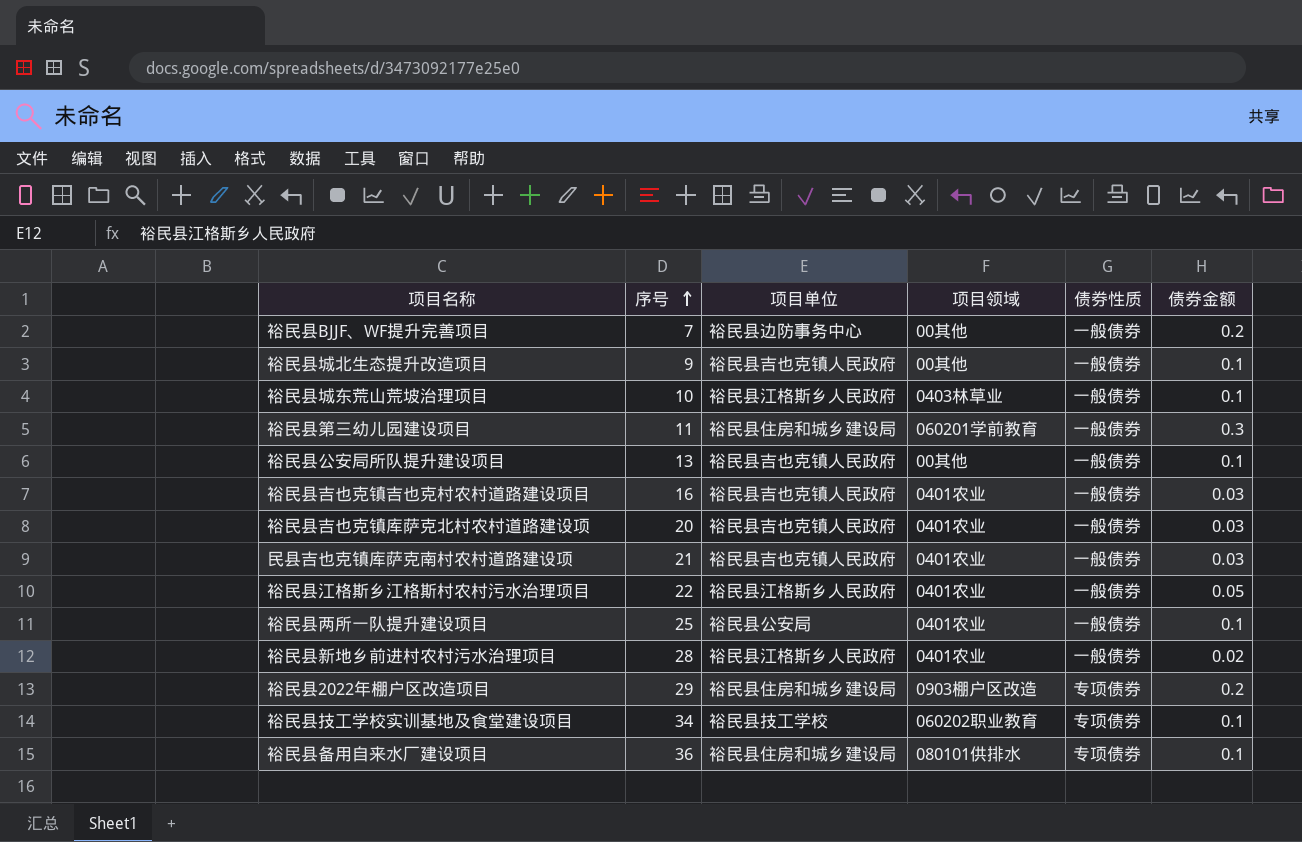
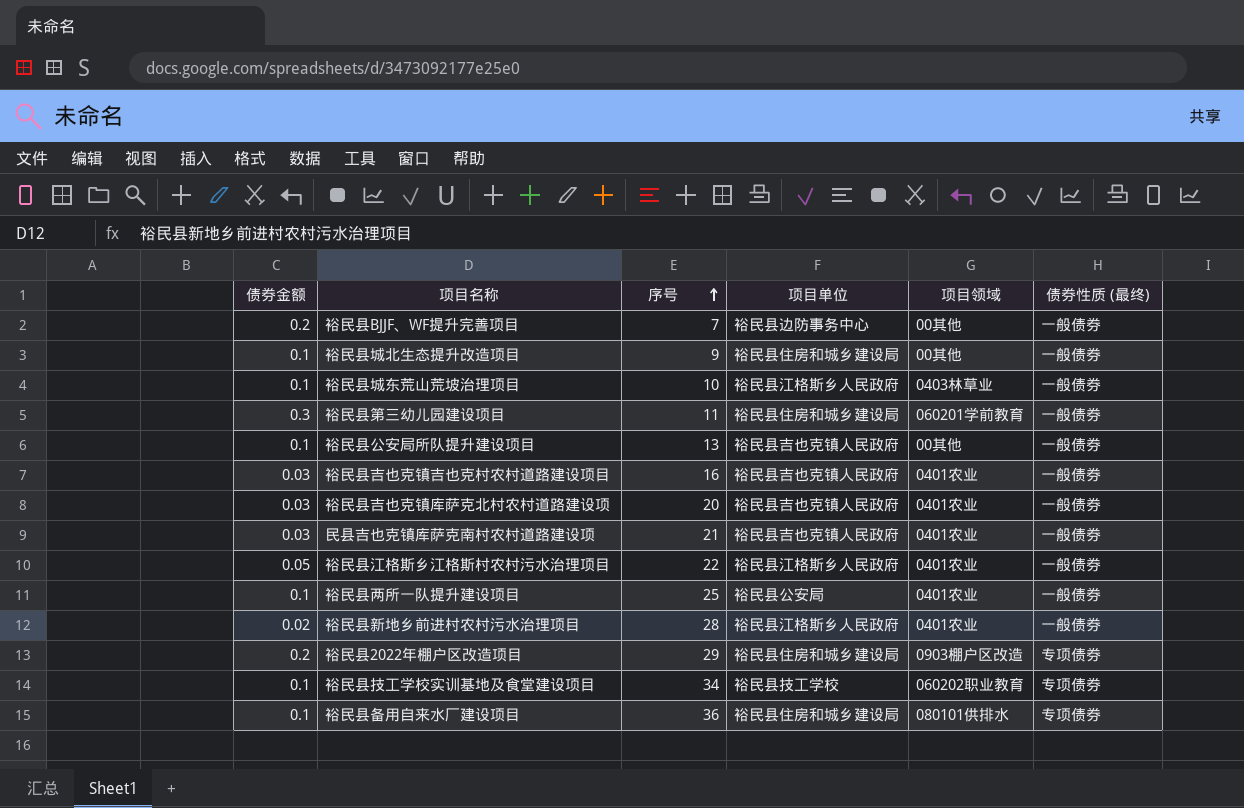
column 债券金额 | position: 6 -> 1
column name: 债券性质 -> 债券性质 (最终)
裕民县城北生态提升改造项目 | 项目单位: 裕民县吉也克镇人民政府 -> 裕民县住房和城乡建设局

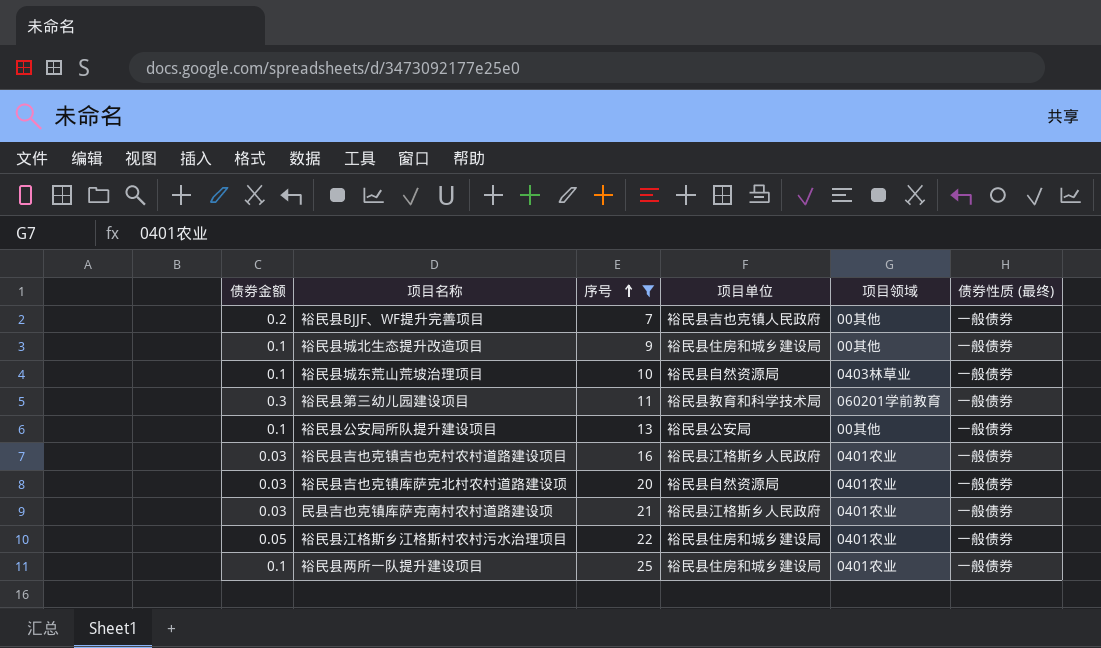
filter: none -> 序号 <= 25
裕民县BJJF、WF提升完善项目 | 项目单位: 裕民县边防事务中心 -> 裕民县吉也克镇人民政府
裕民县城东荒山荒坡治理项目 | 项目单位: 裕民县江格斯乡人民政府 -> 裕民县自然资源局
裕民县第三幼儿园建设项目 | 项目单位: 裕民县住房和城乡建设局 -> 裕民县教育和科学技术局
裕民县公安局所队提升建设项目 | 项目单位: 裕民县吉也克镇人民政府 -> 裕民县公安局
裕民县吉也克镇吉也克村农村道路建设项目 | 项目单位: 裕民县吉也克镇人民政府 -> 裕民县江格斯乡人民政府
裕民县吉也克镇库萨克北村农村道路建设项 | 项目单位: 裕民县吉也克镇人民政府 -> 裕民县自然资源局
民县吉也克镇库萨克南村农村道路建设项 | 项目单位: 裕民县吉也克镇人民政府 -> 裕民县江格斯乡人民政府
裕民县江格斯乡江格斯村农村污水治理项目 | 项目单位: 裕民县江格斯乡人民政府 -> 裕民县住房和城乡建设局
裕民县两所一队提升建设项目 | 项目单位: 裕民县公安局 -> 裕民县住房和城乡建设局

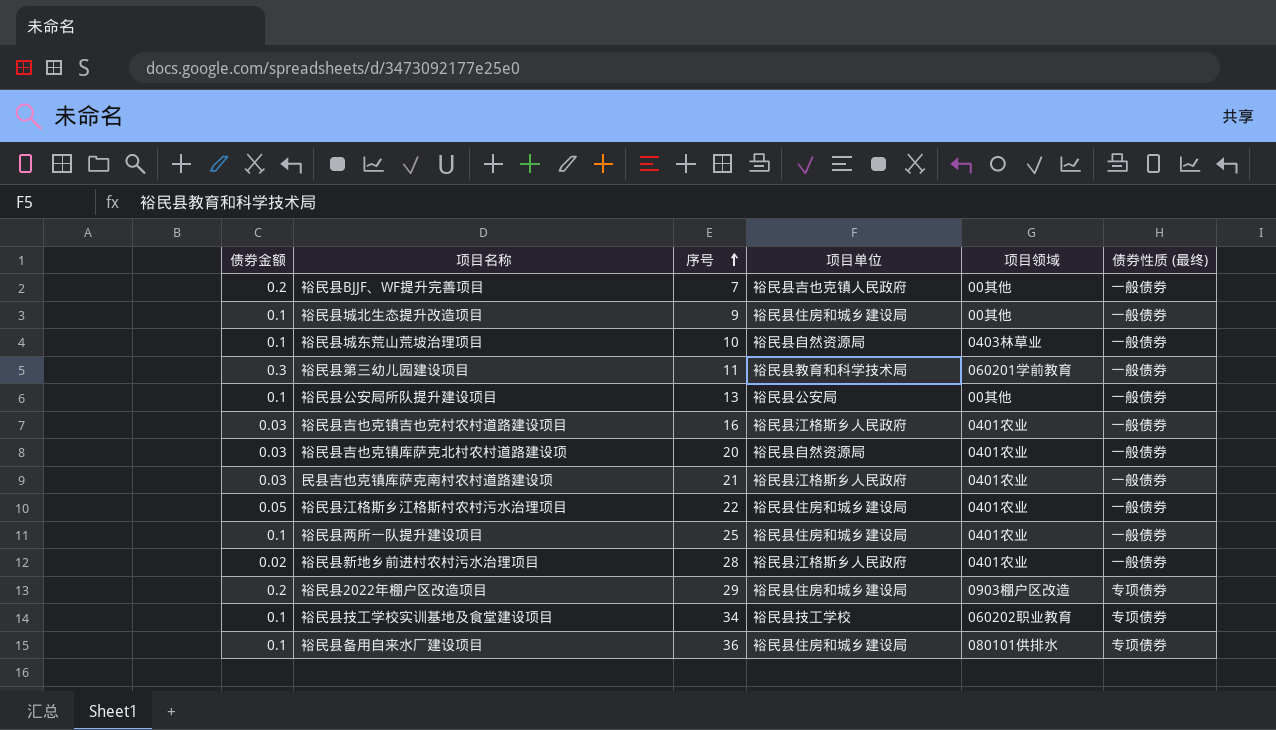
filter: 序号 <= 25 -> none

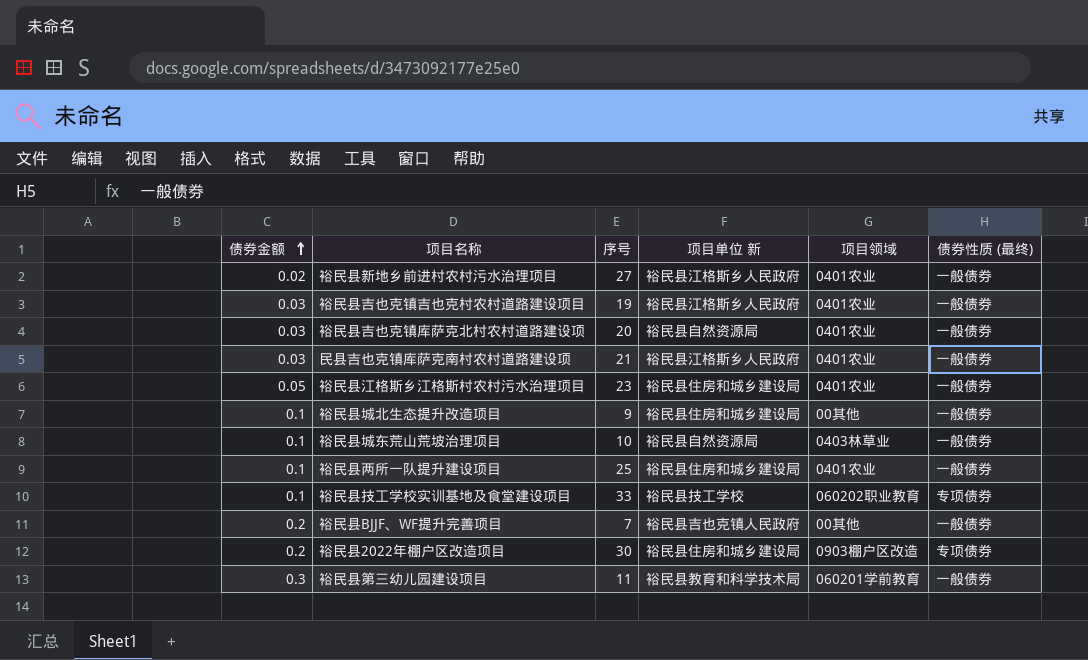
row order: 序号 ascending -> 债券金额 ascending
column name: 项目单位 -> 项目单位 新
row 裕民县公安局所队提升建设项目: 0.1 | 13 | 裕民县公安局 | 00其他 | 一般债券 -> none
row 裕民县备用自来水厂建设项目: 0.1 | 36 | 裕民县住房和城乡建设局 | 080101供排水 | 专项债券 -> none
裕民县新地乡前进村农村污水治理项目 | 序号: 28 -> 27
裕民县吉也克镇吉也克村农村道路建设项目 | 序号: 16 -> 19
裕民县江格斯乡江格斯村农村污水治理项目 | 序号: 22 -> 23
裕民县技工学校实训基地及食堂建设项目 | 序号: 34 -> 33
裕民县2022年棚户区改造项目 | 序号: 29 -> 30

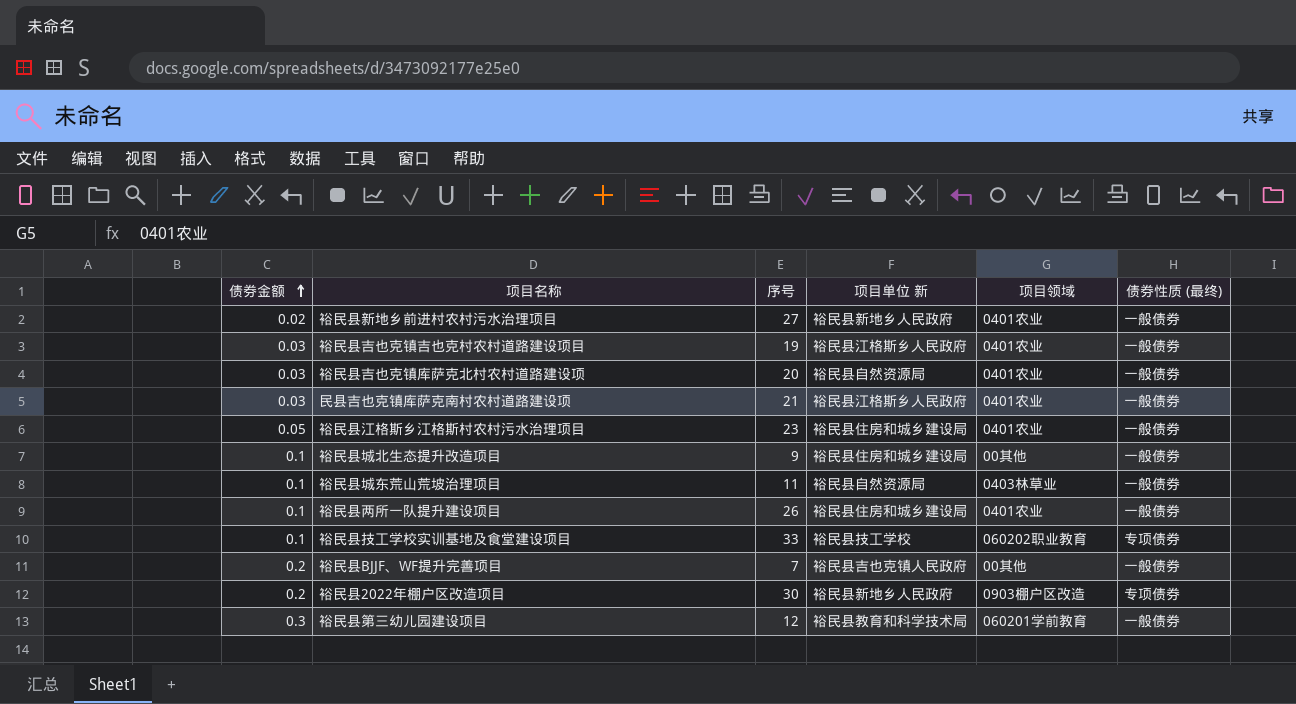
裕民县新地乡前进村农村污水治理项目 | 项目单位 新: 裕民县江格斯乡人民政府 -> 裕民县新地乡人民政府
裕民县城东荒山荒坡治理项目 | 序号: 10 -> 11
裕民县两所一队提升建设项目 | 序号: 25 -> 26
裕民县2022年棚户区改造项目 | 项目单位 新: 裕民县住房和城乡建设局 -> 裕民县新地乡人民政府
裕民县第三幼儿园建设项目 | 序号: 11 -> 12

